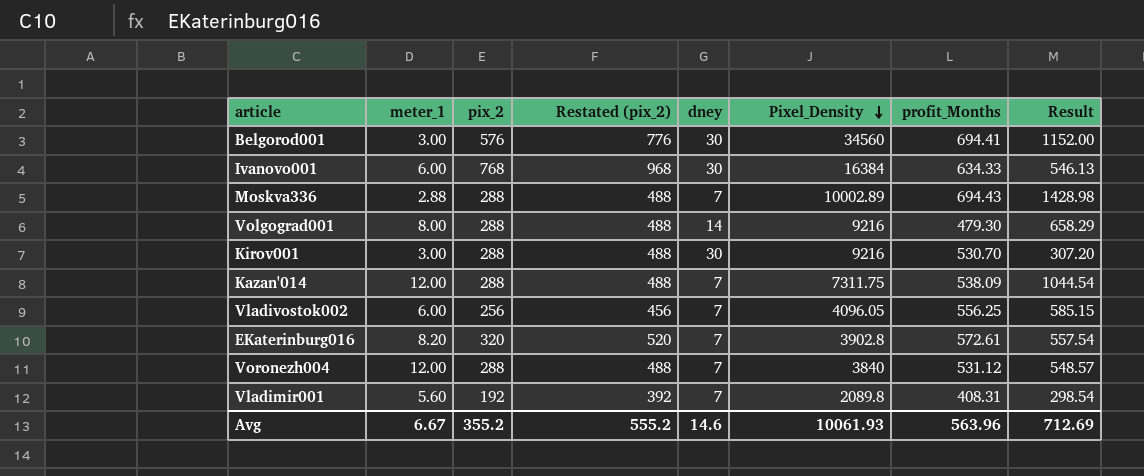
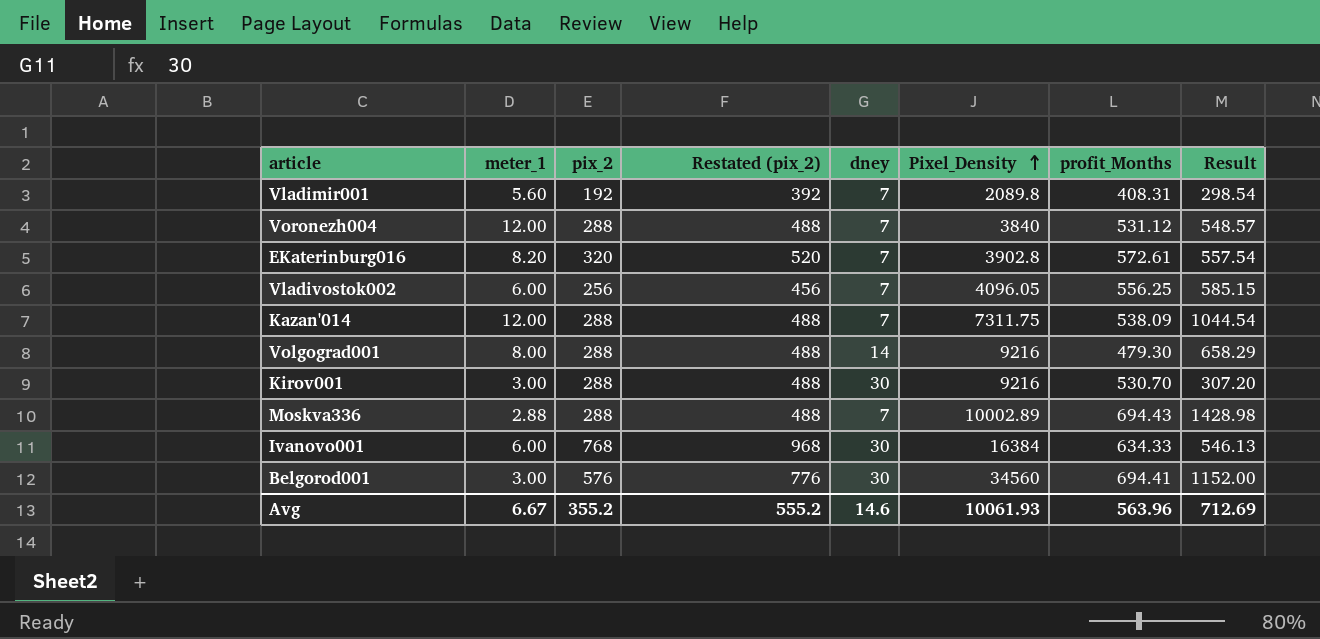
row order: Pixel_Density descending -> Pixel_Density ascending

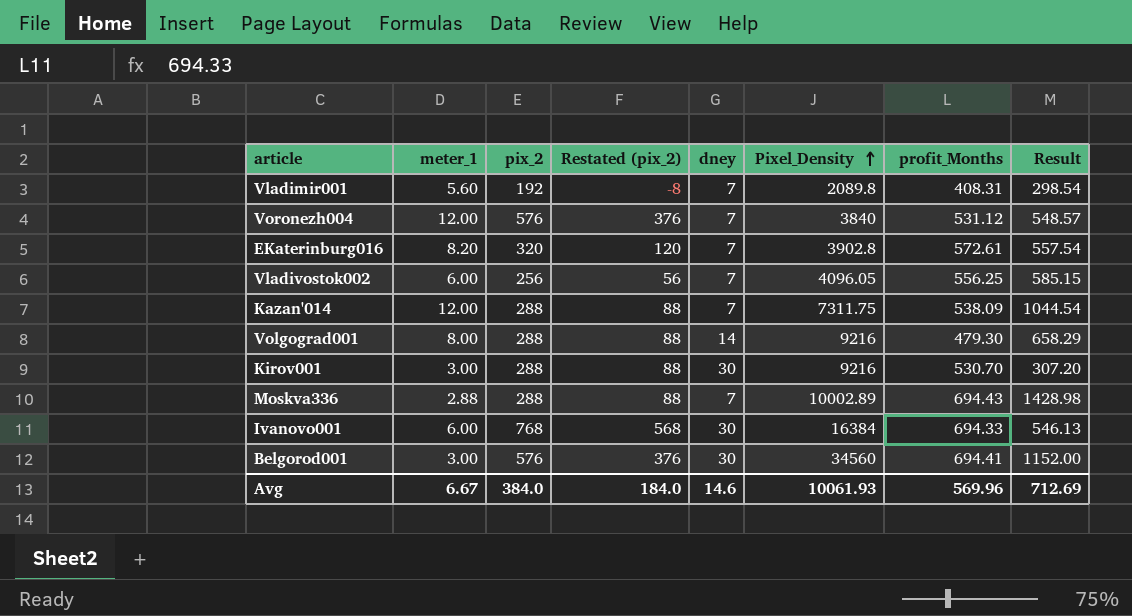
column Restated (pix_2) | formula: [pix_2] + 200 -> [pix_2] - 200
Voronezh004 | pix_2: 288 -> 576
Ivanovo001 | profit_Months: 634.33 -> 694.33
Avg | pix_2: 355.2 -> 384.0
Avg | Restated (pix_2): 555.2 -> 184.0
Avg | profit_Months: 563.96 -> 569.96

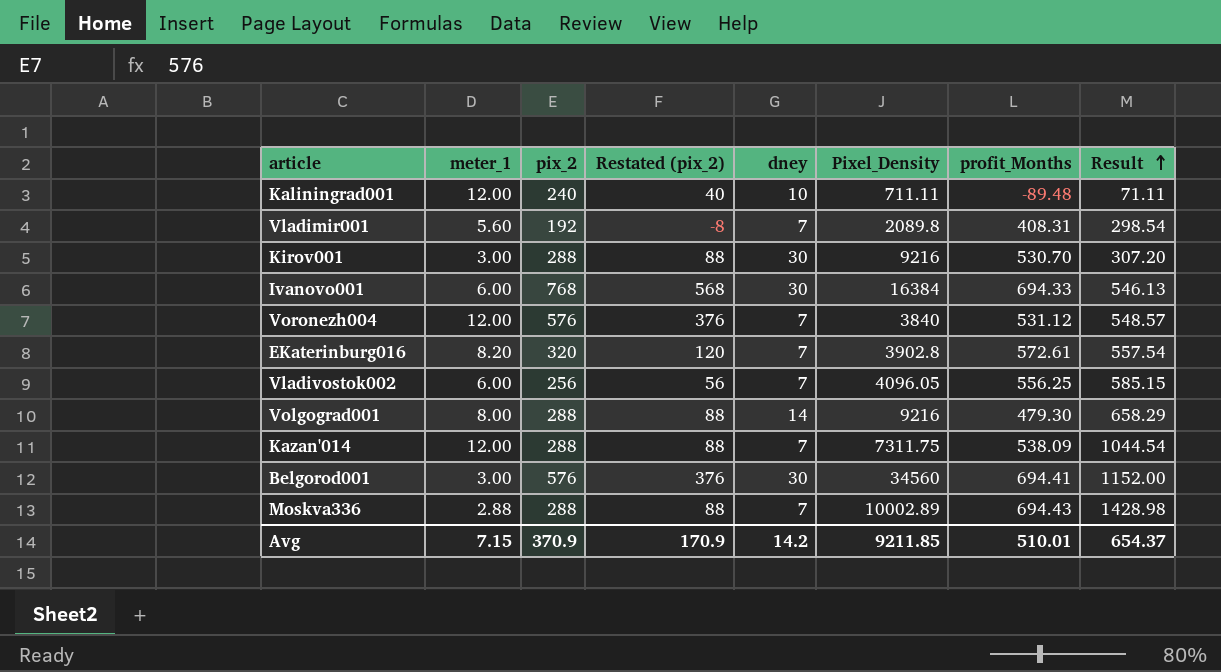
row order: Pixel_Density ascending -> Result ascending
row Kaliningrad001: none -> 12.00 | 240 | 40 | 10 | 711.11 | -89.48 | 71.11
Avg | meter_1: 6.67 -> 7.15
Avg | pix_2: 384.0 -> 370.9
Avg | Restated (pix_2): 184.0 -> 170.9
Avg | dney: 14.6 -> 14.2
Avg | Pixel_Density: 10061.93 -> 9211.85
Avg | profit_Months: 569.96 -> 510.01
Avg | Result: 712.69 -> 654.37

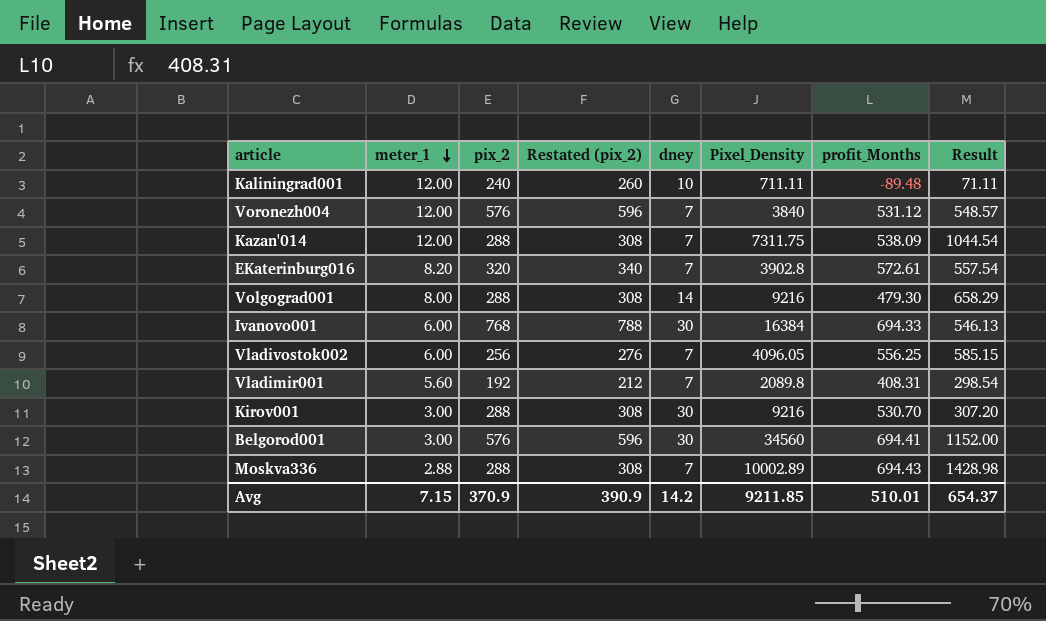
row order: Result ascending -> meter_1 descending
column Restated (pix_2) | formula: [pix_2] - 200 -> [pix_2] + 20
Avg | Restated (pix_2): 170.9 -> 390.9

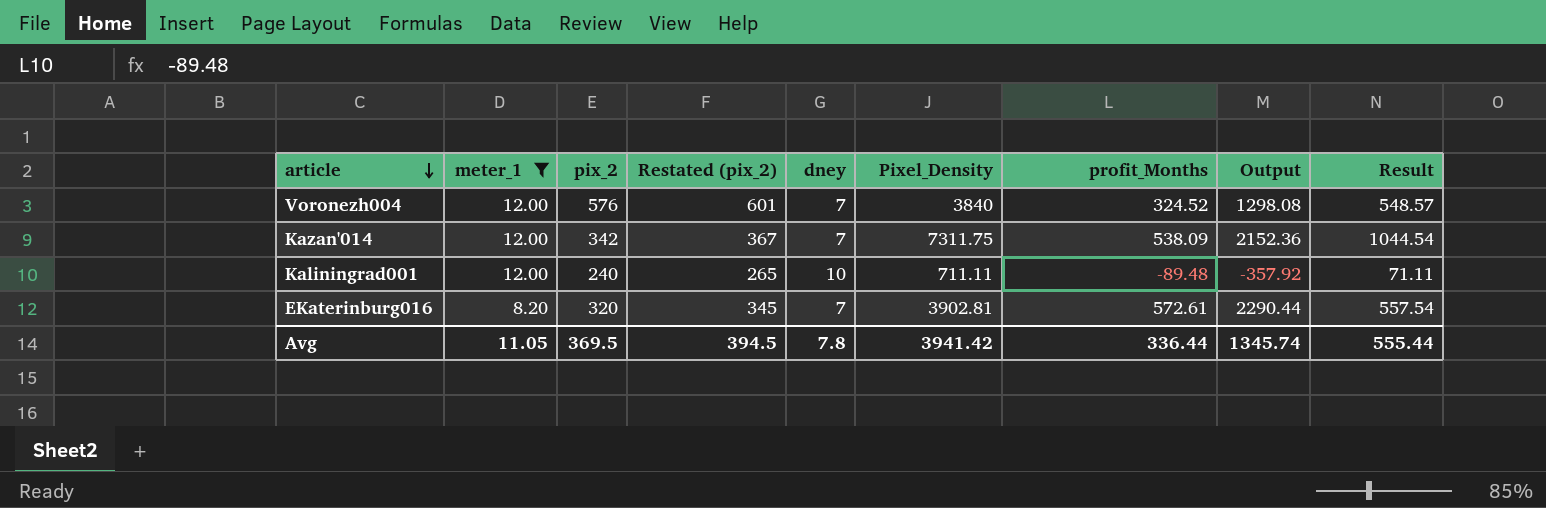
filter: none -> meter_1 >= 8.20
row order: meter_1 descending -> article descending
column Restated (pix_2) | formula: [pix_2] + 20 -> [pix_2] + 25
column Output | formula: none -> [profit_Months] * 4
Voronezh004 | profit_Months: 531.12 -> 324.52
Kazan'014 | pix_2: 288 -> 342
EKaterinburg016 | Pixel_Density: 3902.8 -> 3902.81
Avg | meter_1: 7.15 -> 11.05
Avg | pix_2: 370.9 -> 369.5
Avg | Restated (pix_2): 390.9 -> 394.5
Avg | dney: 14.2 -> 7.8
Avg | Pixel_Density: 9211.85 -> 3941.42
Avg | profit_Months: 510.01 -> 336.44
Avg | Result: 654.37 -> 555.44

